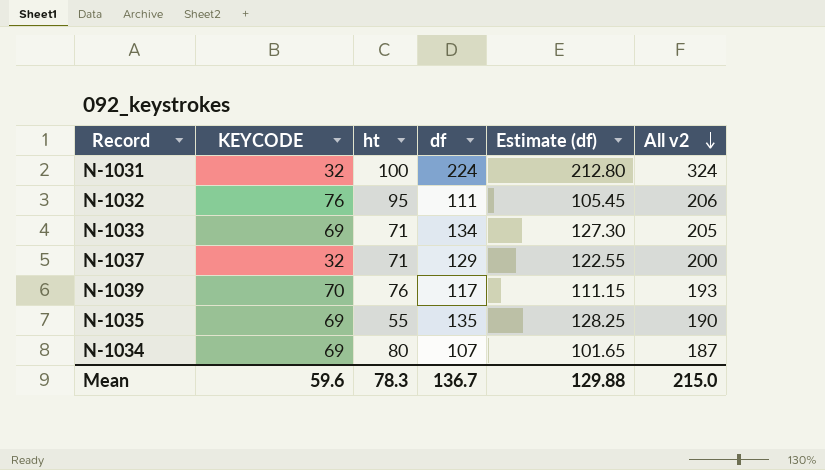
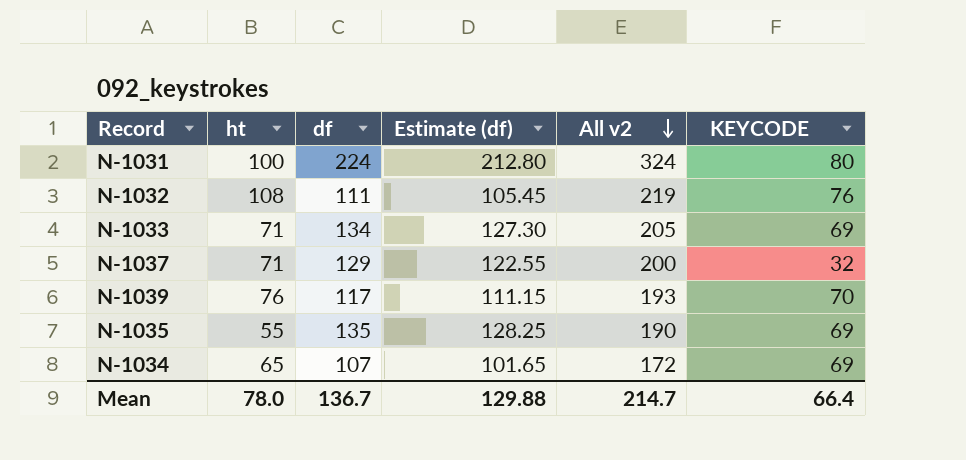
column KEYCODE | position: 2 -> 6
N-1031 | KEYCODE: 32 -> 80
N-1032 | ht: 95 -> 108
N-1032 | All v2: 206 -> 219
N-1034 | ht: 80 -> 65
N-1034 | All v2: 187 -> 172
Mean | ht: 78.3 -> 78.0
Mean | All v2: 215.0 -> 214.7
Mean | KEYCODE: 59.6 -> 66.4

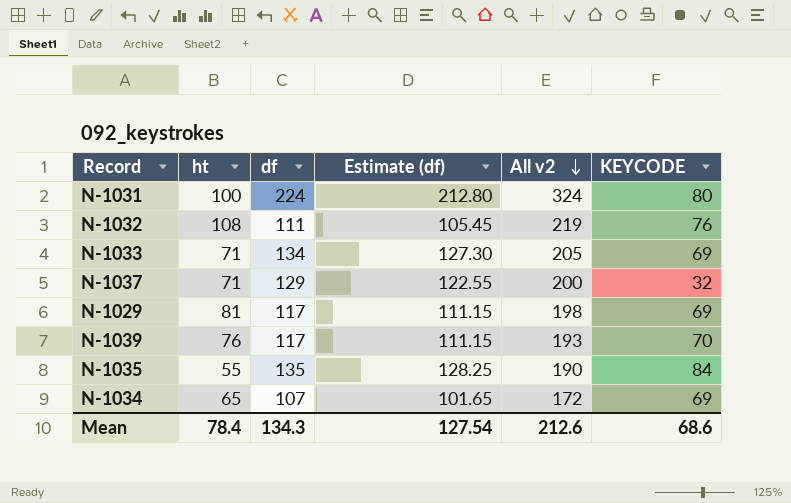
row N-1029: none -> 81 | 117 | 111.15 | 198 | 69
N-1035 | KEYCODE: 69 -> 84
Mean | ht: 78.0 -> 78.4
Mean | df: 136.7 -> 134.3
Mean | Estimate (df): 129.88 -> 127.54
Mean | All v2: 214.7 -> 212.6
Mean | KEYCODE: 66.4 -> 68.6

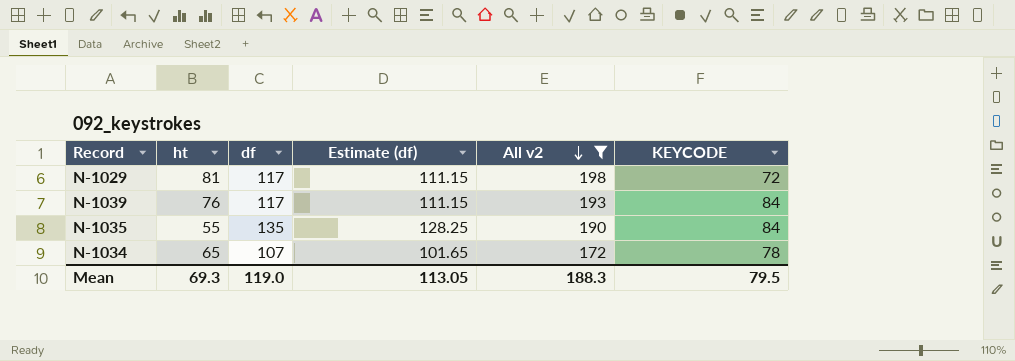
filter: none -> All v2 <= 198
N-1029 | KEYCODE: 69 -> 72
N-1039 | KEYCODE: 70 -> 84
N-1034 | KEYCODE: 69 -> 78
Mean | ht: 78.4 -> 69.3
Mean | df: 134.3 -> 119.0
Mean | Estimate (df): 127.54 -> 113.05
Mean | All v2: 212.6 -> 188.3
Mean | KEYCODE: 68.6 -> 79.5

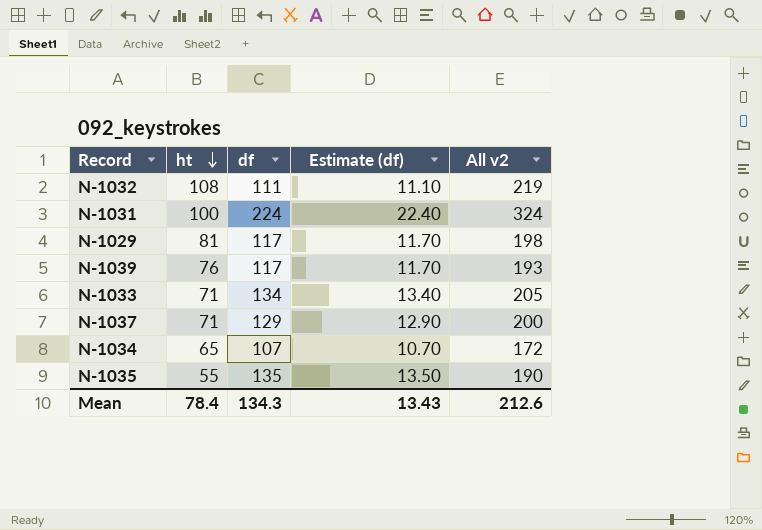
filter: All v2 <= 198 -> none
row order: All v2 descending -> ht descending
column KEYCODE | position: 6 -> none
column Estimate (df) | formula: [df] * 0.95 -> [df] * 0.1
Mean | ht: 69.3 -> 78.4
Mean | df: 119.0 -> 134.3
Mean | Estimate (df): 113.05 -> 13.43
Mean | All v2: 188.3 -> 212.6

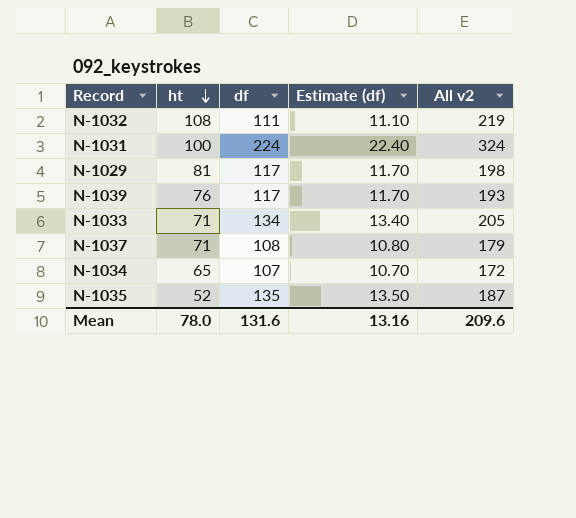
N-1037 | df: 129 -> 108
N-1037 | Estimate (df): 12.90 -> 10.80
N-1037 | All v2: 200 -> 179
N-1035 | ht: 55 -> 52
N-1035 | All v2: 190 -> 187
Mean | ht: 78.4 -> 78.0
Mean | df: 134.3 -> 131.6
Mean | Estimate (df): 13.43 -> 13.16
Mean | All v2: 212.6 -> 209.6

